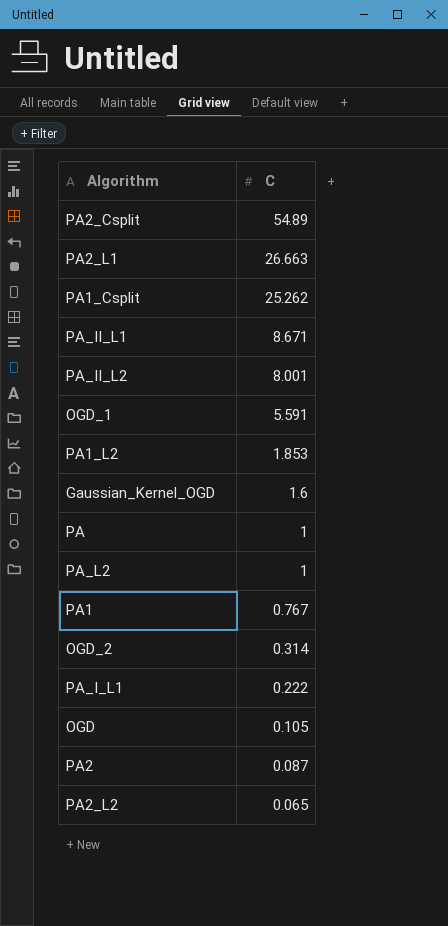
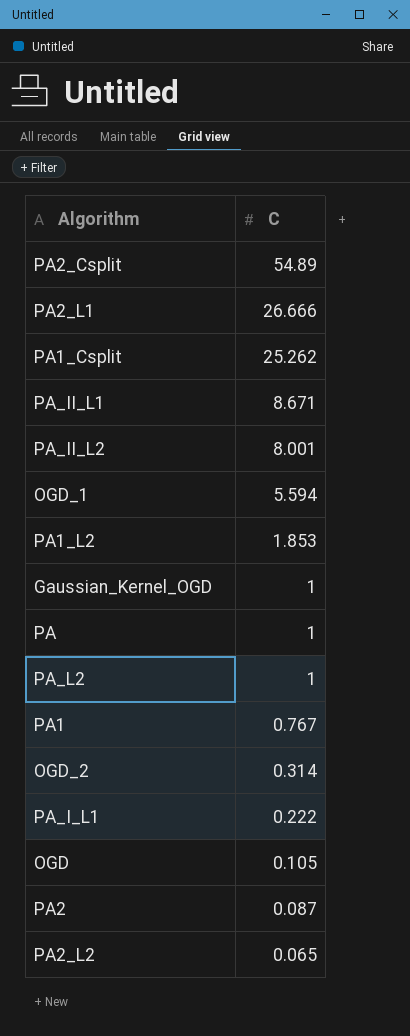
PA2_L1 | C: 26.663 -> 26.666
OGD_1 | C: 5.591 -> 5.594
Gaussian_Kernel_OGD | C: 1.6 -> 1

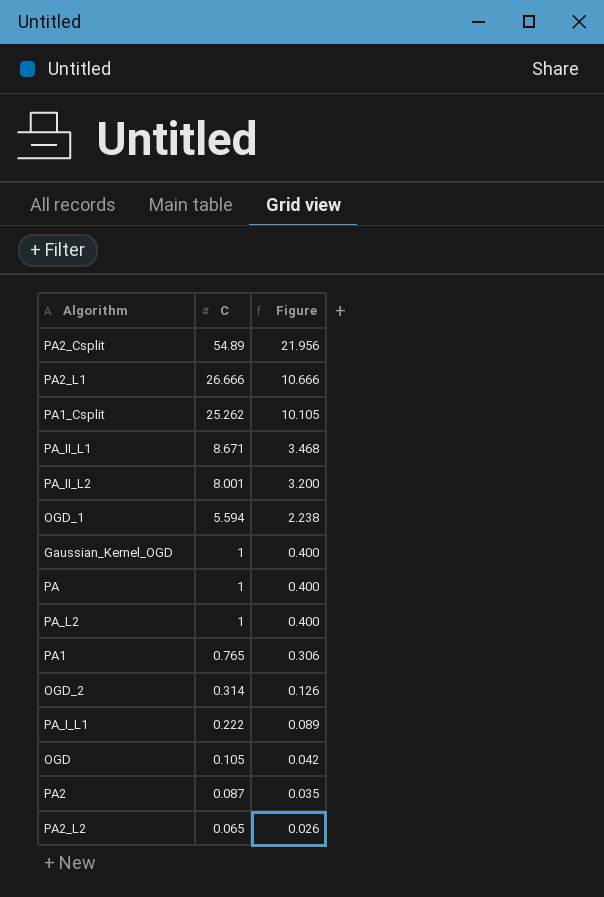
column Figure | formula: none -> [C] * 0.4
row PA1_L2: 1.853 -> none
PA1 | C: 0.767 -> 0.765

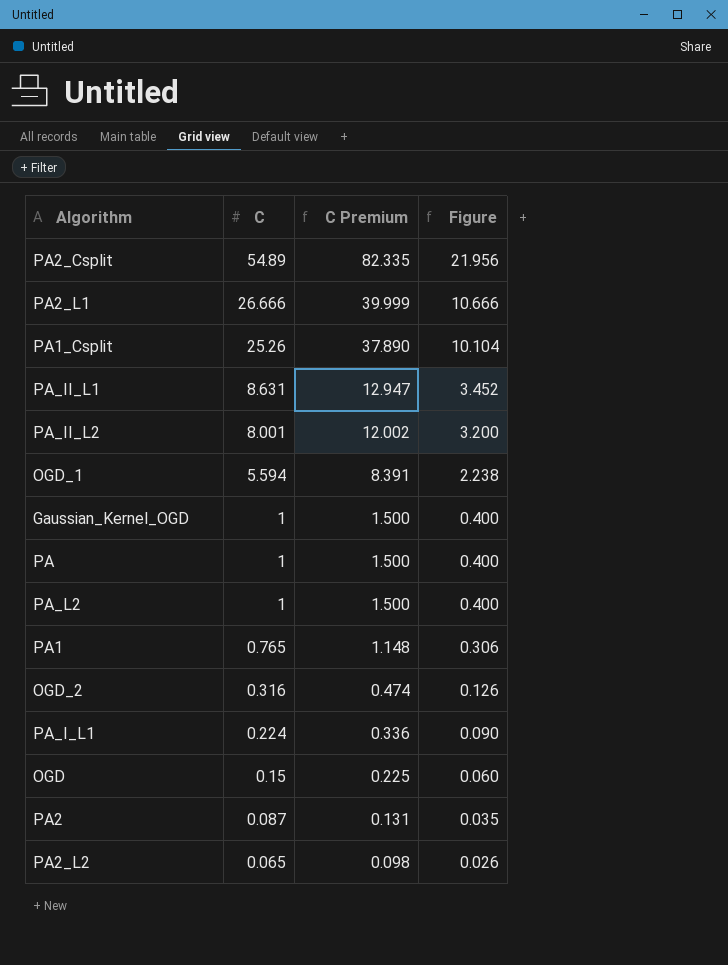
column C Premium | formula: none -> [C] * 1.5
PA1_Csplit | C: 25.262 -> 25.26
PA1_Csplit | Figure: 10.105 -> 10.104
PA_II_L1 | C: 8.671 -> 8.631
PA_II_L1 | Figure: 3.468 -> 3.452
OGD_2 | C: 0.314 -> 0.316
PA_I_L1 | C: 0.222 -> 0.224
PA_I_L1 | Figure: 0.089 -> 0.090
OGD | C: 0.105 -> 0.15
OGD | Figure: 0.042 -> 0.060

